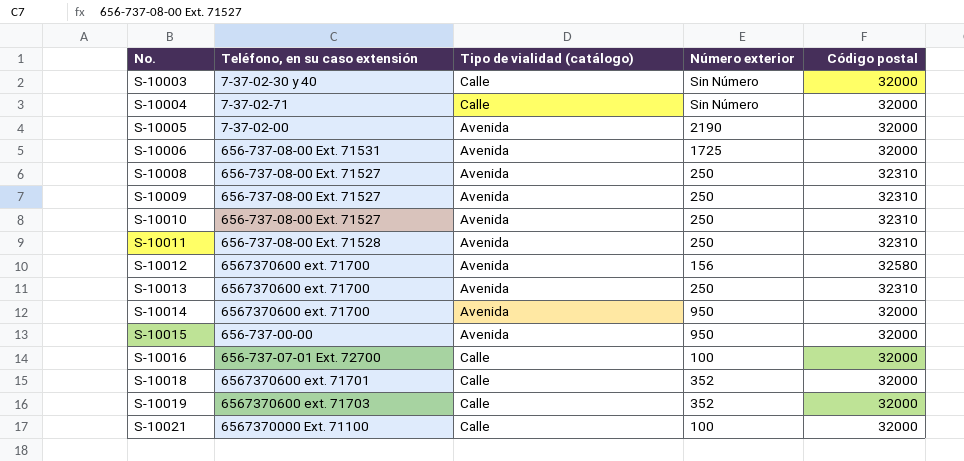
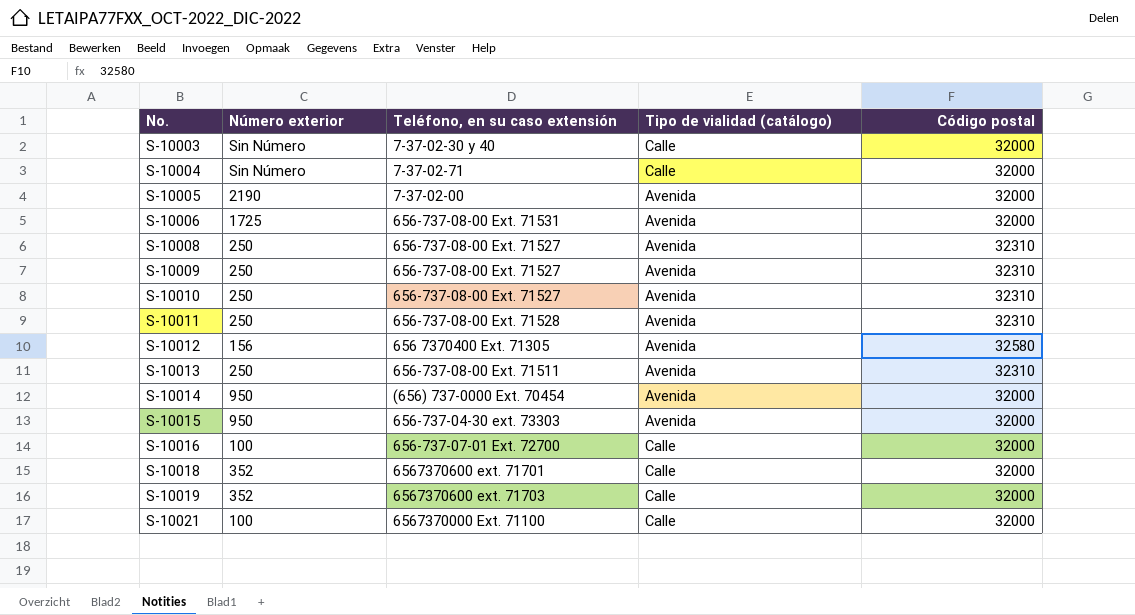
column Número exterior | position: 4 -> 2
S-10012 | Teléfono, en su caso extensión: 6567370600 ext. 71700 -> 656 7370400 Ext. 71305
S-10013 | Teléfono, en su caso extensión: 6567370600 ext. 71700 -> 656-737-08-00 Ext. 71511
S-10014 | Teléfono, en su caso extensión: 6567370600 ext. 71700 -> (656) 737-0000 Ext. 70454
S-10015 | Teléfono, en su caso extensión: 656-737-00-00 -> 656-737-04-30 ext. 73303

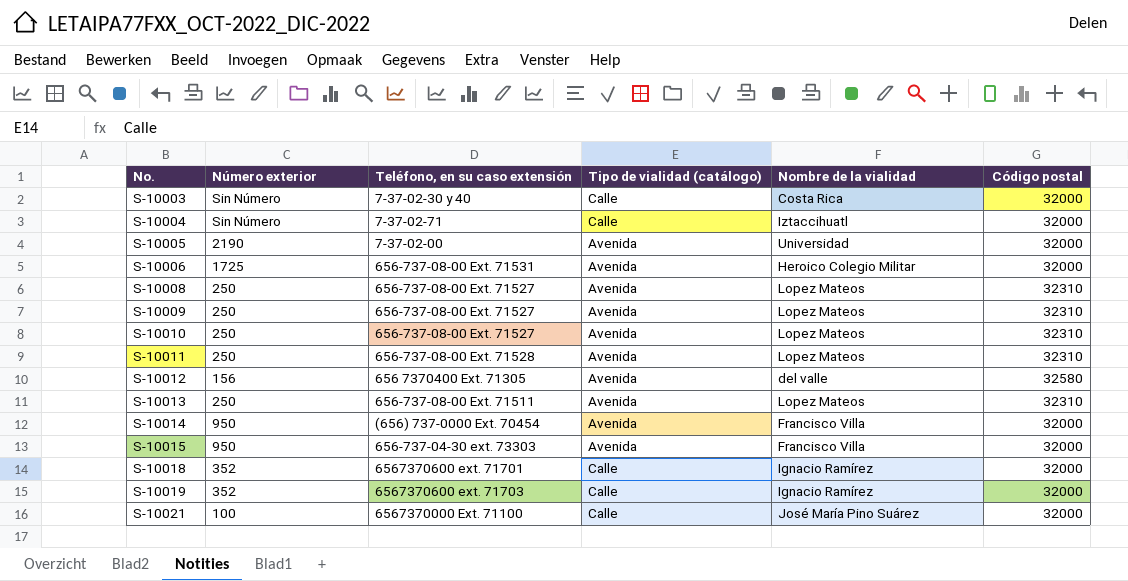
column Nombre de la vialidad | position: none -> 5
row S-10016: 100 | 656-737-07-01 Ext. 72700 | Calle | 32000 -> none

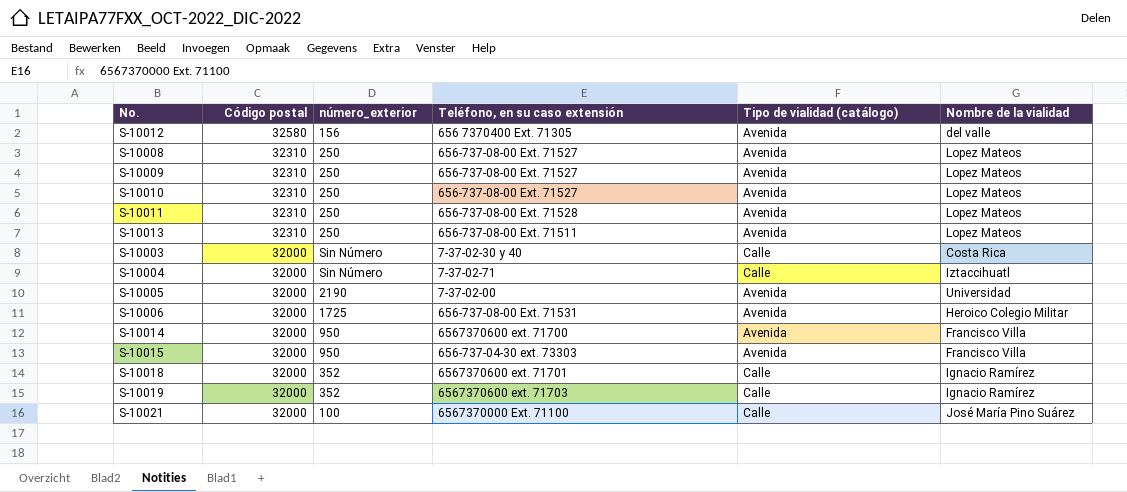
row order: No. ascending -> Código postal descending
column Código postal | position: 6 -> 2
column name: Número exterior -> número_exterior
S-10014 | Teléfono, en su caso extensión: (656) 737-0000 Ext. 70454 -> 6567370600 ext. 71700

